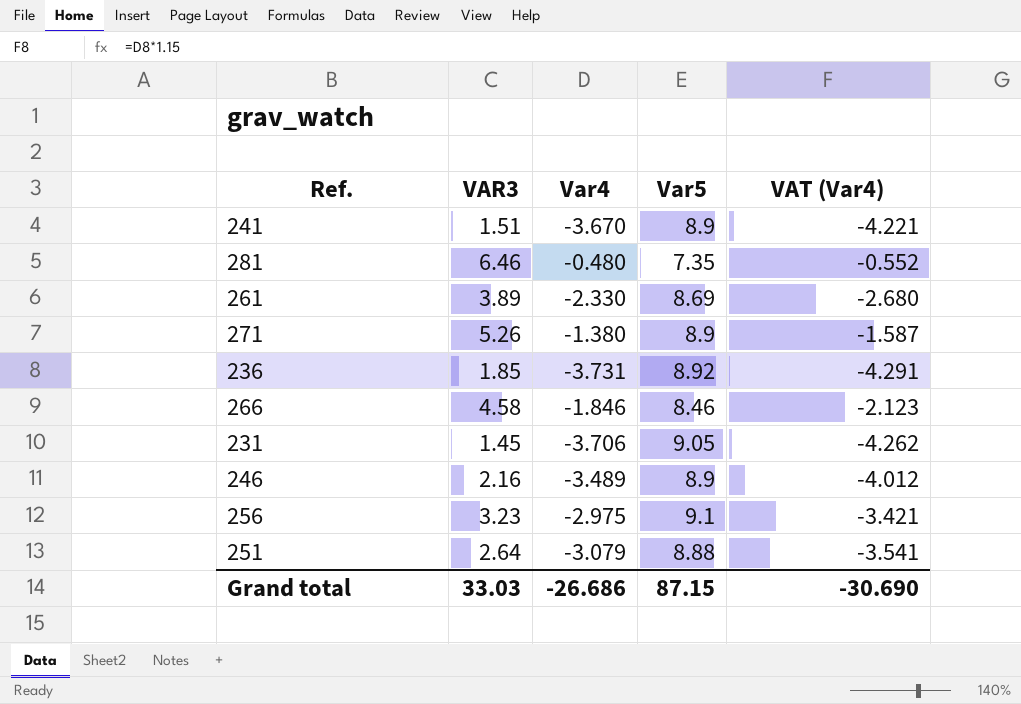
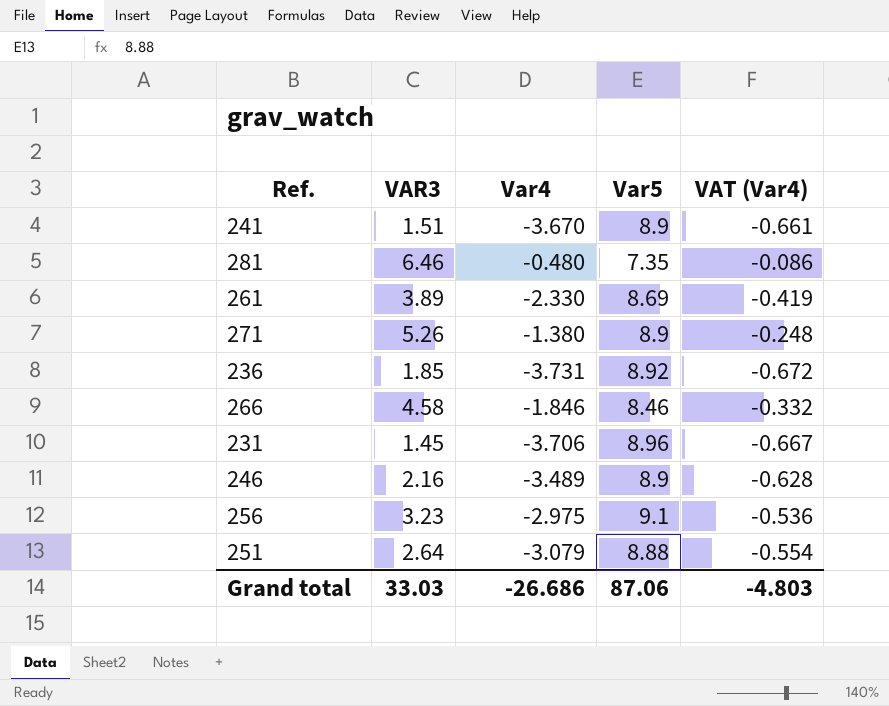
column VAT (Var4) | formula: [Var4] * 1.15 -> [Var4] * 0.18
231 | Var5: 9.05 -> 8.96
Grand total | Var5: 87.15 -> 87.06
Grand total | VAT (Var4): -30.690 -> -4.803

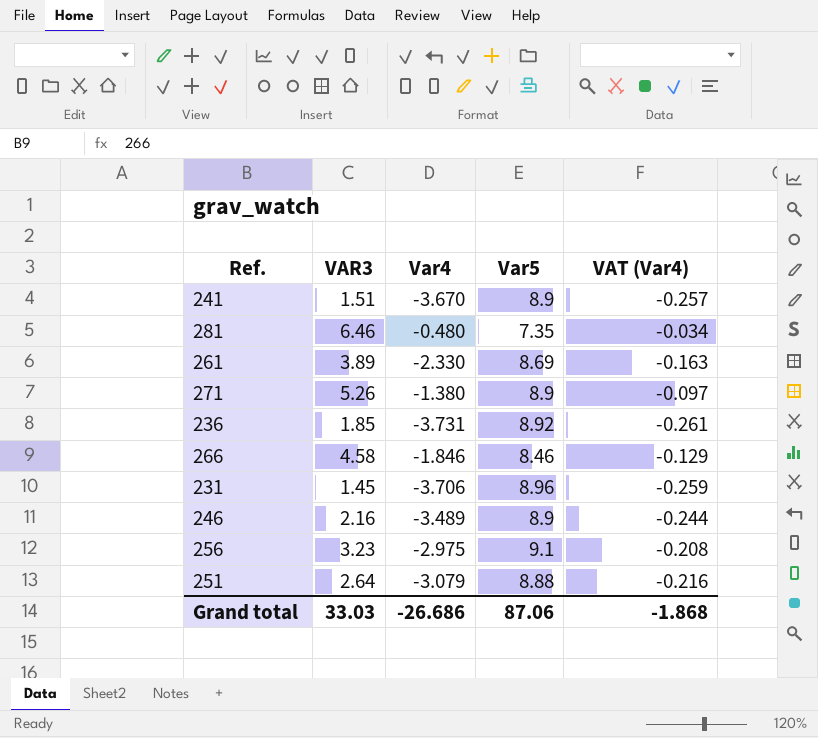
column VAT (Var4) | formula: [Var4] * 0.18 -> [Var4] * 0.07
Grand total | VAT (Var4): -4.803 -> -1.868

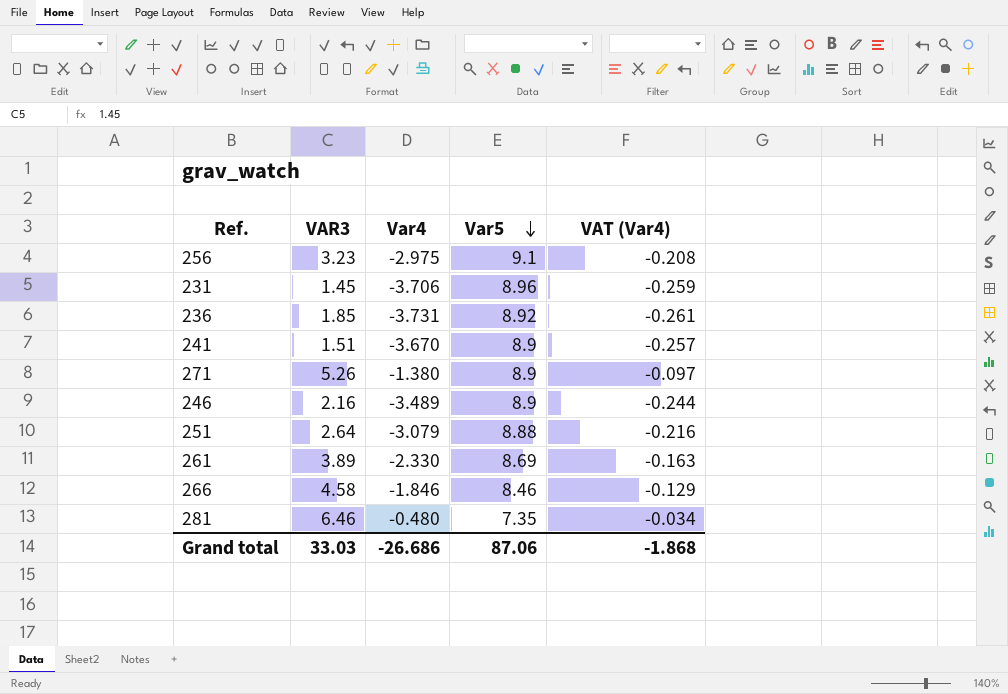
row order: none -> Var5 descending

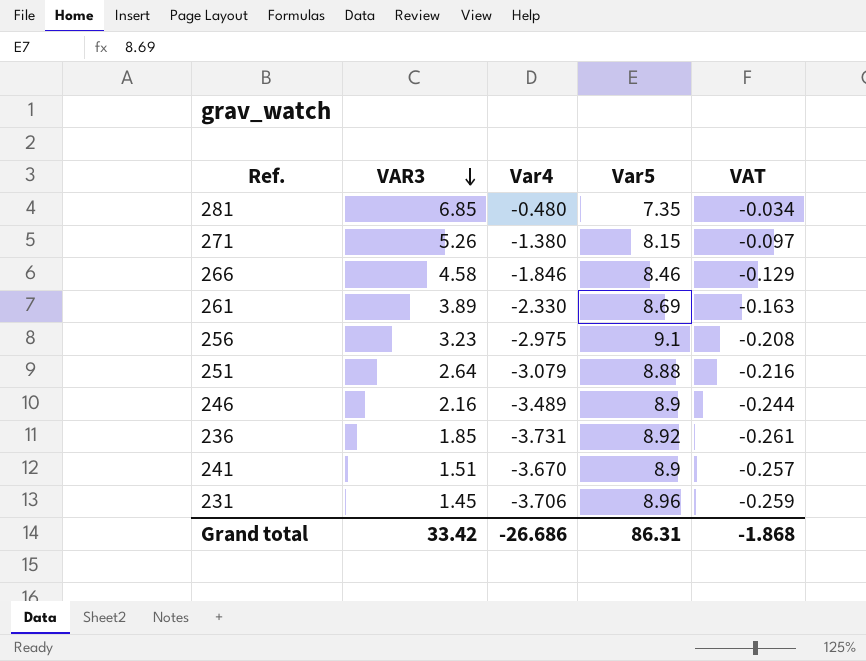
row order: Var5 descending -> VAR3 descending
column name: VAT (Var4) -> VAT
281 | VAR3: 6.46 -> 6.85
271 | Var5: 8.9 -> 8.15
Grand total | VAR3: 33.03 -> 33.42
Grand total | Var5: 87.06 -> 86.31

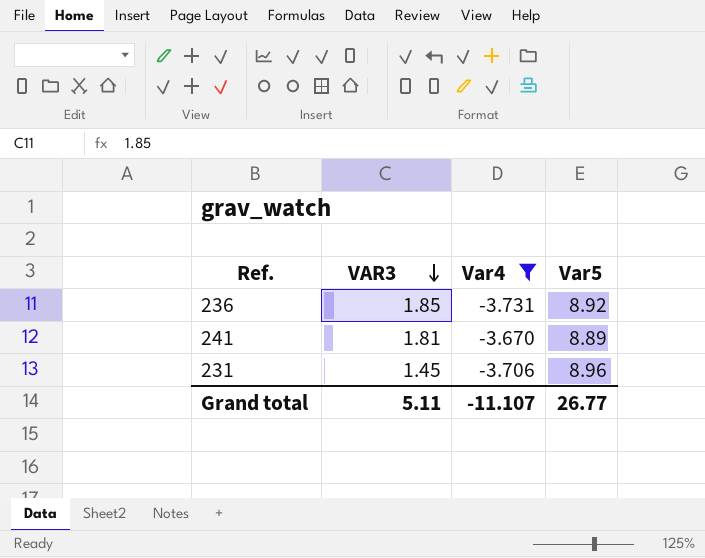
filter: none -> Var4 <= -3.670
column VAT | formula: [Var4] * 0.07 -> none
241 | VAR3: 1.51 -> 1.81
241 | Var5: 8.9 -> 8.89
Grand total | VAR3: 33.42 -> 5.11
Grand total | Var4: -26.686 -> -11.107
Grand total | Var5: 86.31 -> 26.77

